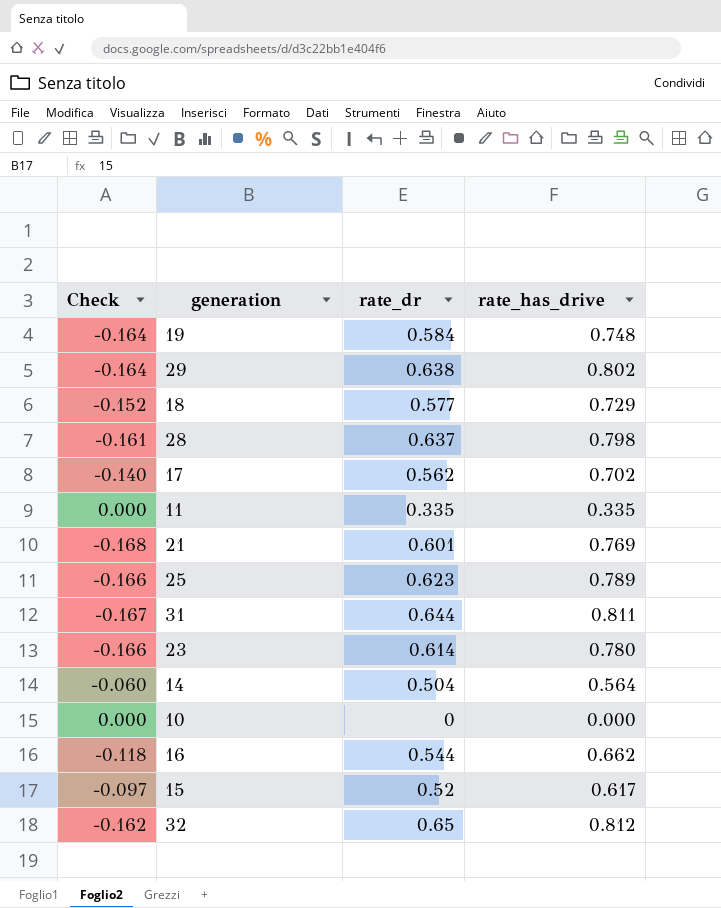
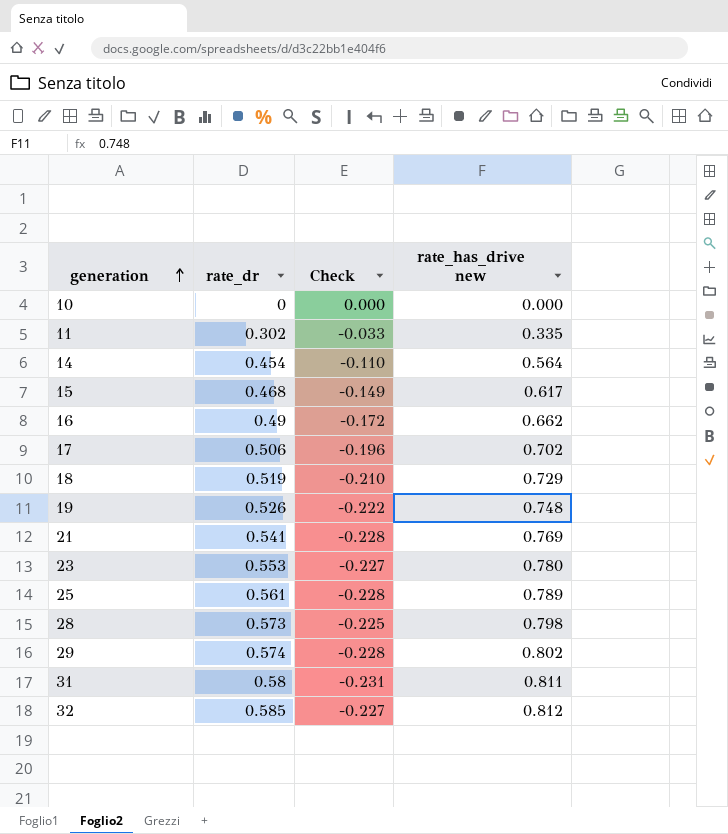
row order: none -> generation ascending
column Check | position: 1 -> 3
column name: rate_has_drive -> rate_has_drive new
11 | rate_dr: 0.335 -> 0.302
11 | Check: 0.000 -> -0.033
14 | rate_dr: 0.504 -> 0.454
14 | Check: -0.060 -> -0.110
15 | rate_dr: 0.52 -> 0.468
15 | Check: -0.097 -> -0.149
16 | rate_dr: 0.544 -> 0.49
16 | Check: -0.118 -> -0.172
17 | rate_dr: 0.562 -> 0.506
17 | Check: -0.140 -> -0.196
18 | rate_dr: 0.577 -> 0.519
18 | Check: -0.152 -> -0.210
19 | rate_dr: 0.584 -> 0.526
19 | Check: -0.164 -> -0.222
21 | rate_dr: 0.601 -> 0.541
21 | Check: -0.168 -> -0.228
23 | rate_dr: 0.614 -> 0.553
23 | Check: -0.166 -> -0.227
25 | rate_dr: 0.623 -> 0.561
25 | Check: -0.166 -> -0.228
28 | rate_dr: 0.637 -> 0.573
28 | Check: -0.161 -> -0.225
29 | rate_dr: 0.638 -> 0.574
29 | Check: -0.164 -> -0.228
31 | rate_dr: 0.644 -> 0.58
31 | Check: -0.167 -> -0.231
32 | rate_dr: 0.65 -> 0.585
32 | Check: -0.162 -> -0.227

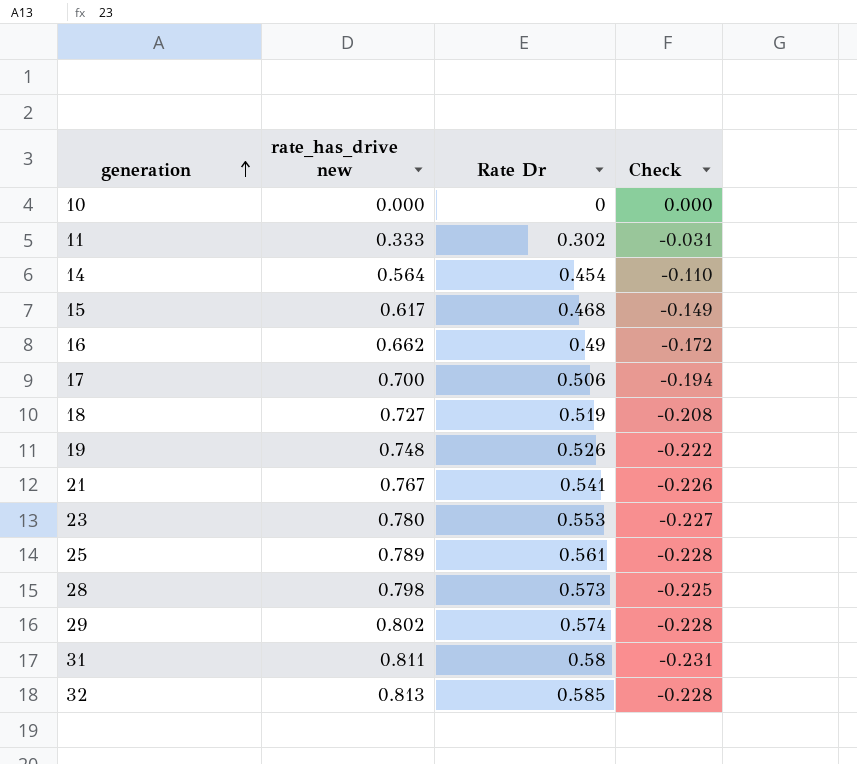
column rate_has_drive new | position: 4 -> 2
column name: rate_dr -> Rate Dr
11 | rate_has_drive new: 0.335 -> 0.333
11 | Check: -0.033 -> -0.031
17 | rate_has_drive new: 0.702 -> 0.700
17 | Check: -0.196 -> -0.194
18 | rate_has_drive new: 0.729 -> 0.727
18 | Check: -0.210 -> -0.208
21 | rate_has_drive new: 0.769 -> 0.767
21 | Check: -0.228 -> -0.226
32 | rate_has_drive new: 0.812 -> 0.813
32 | Check: -0.227 -> -0.228

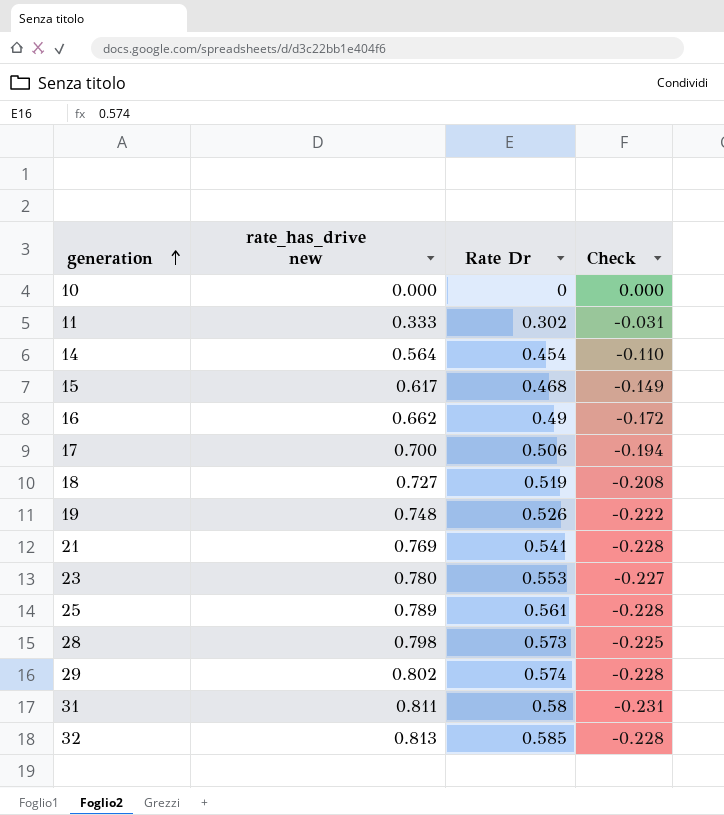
21 | rate_has_drive new: 0.767 -> 0.769
21 | Check: -0.226 -> -0.228

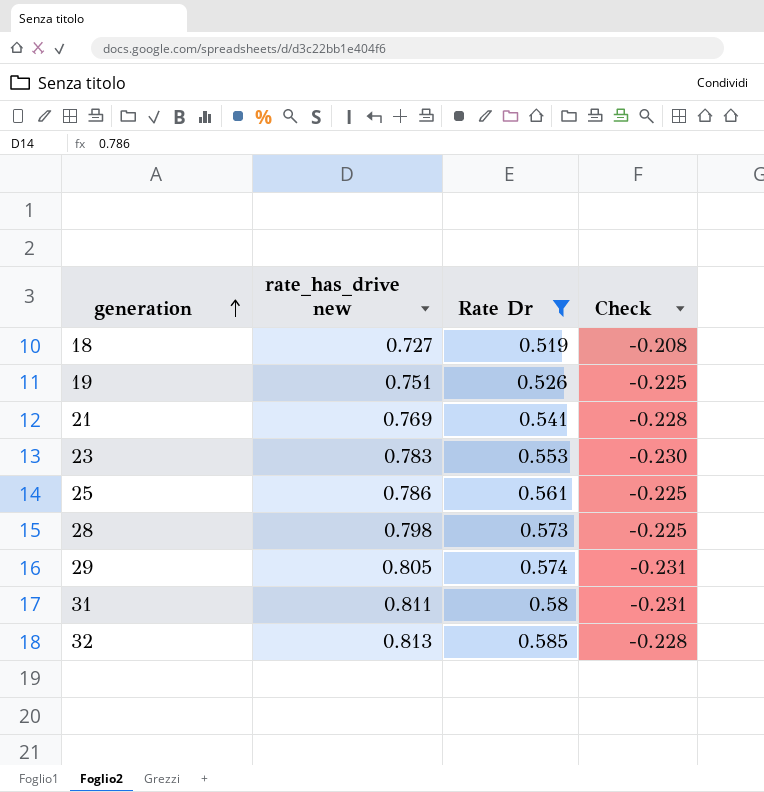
filter: none -> Rate Dr >= 0.519
19 | rate_has_drive new: 0.748 -> 0.751
19 | Check: -0.222 -> -0.225
23 | rate_has_drive new: 0.780 -> 0.783
23 | Check: -0.227 -> -0.230
25 | rate_has_drive new: 0.789 -> 0.786
25 | Check: -0.228 -> -0.225
29 | rate_has_drive new: 0.802 -> 0.805
29 | Check: -0.228 -> -0.231

